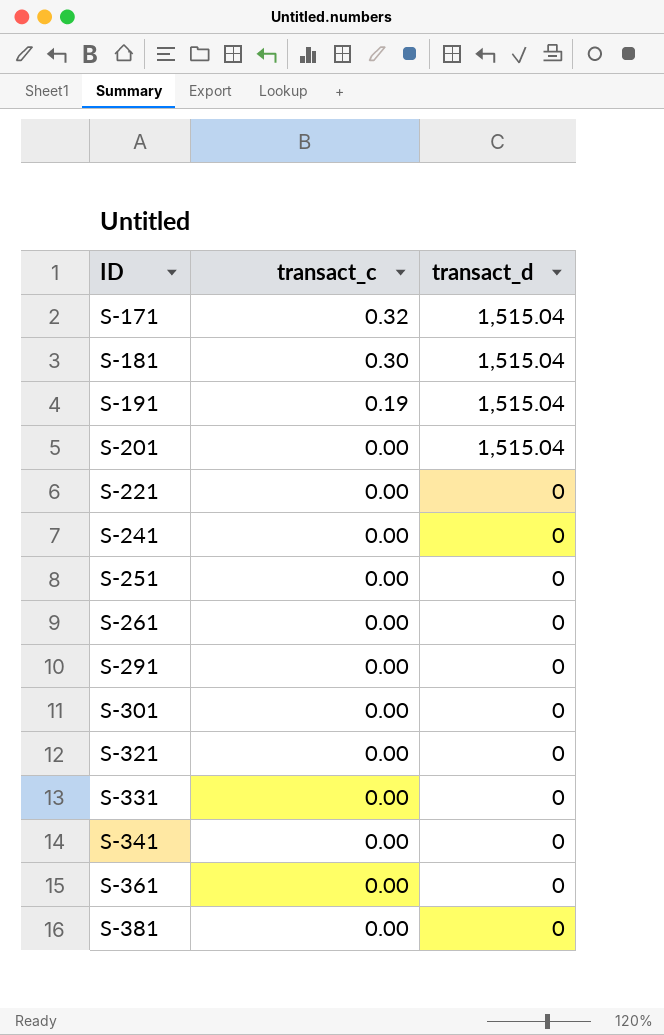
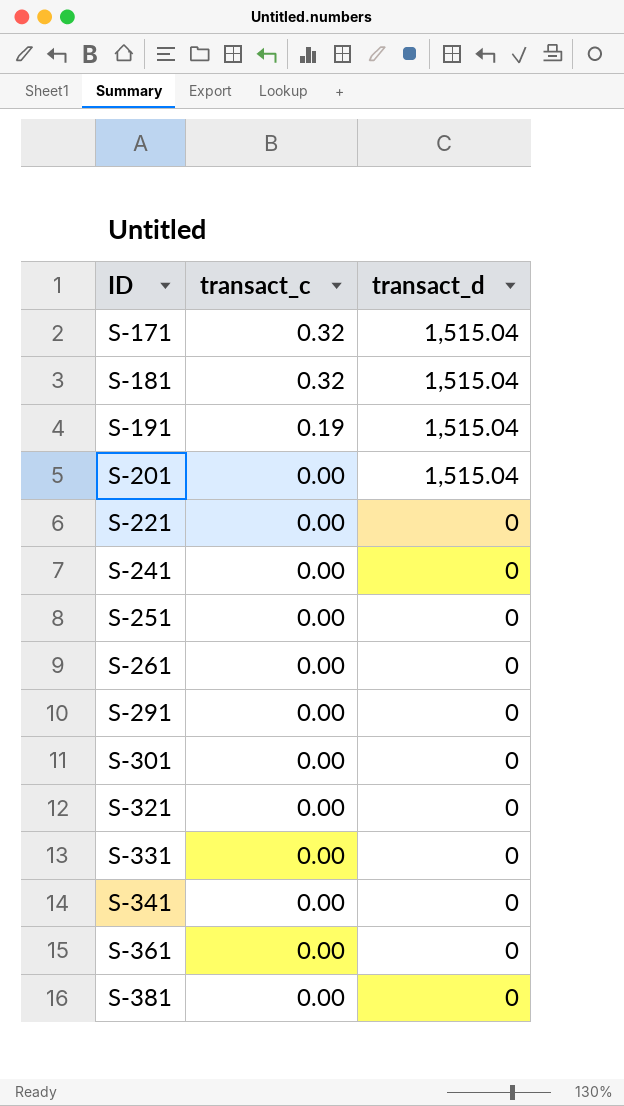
S-181 | transact_c: 0.30 -> 0.32

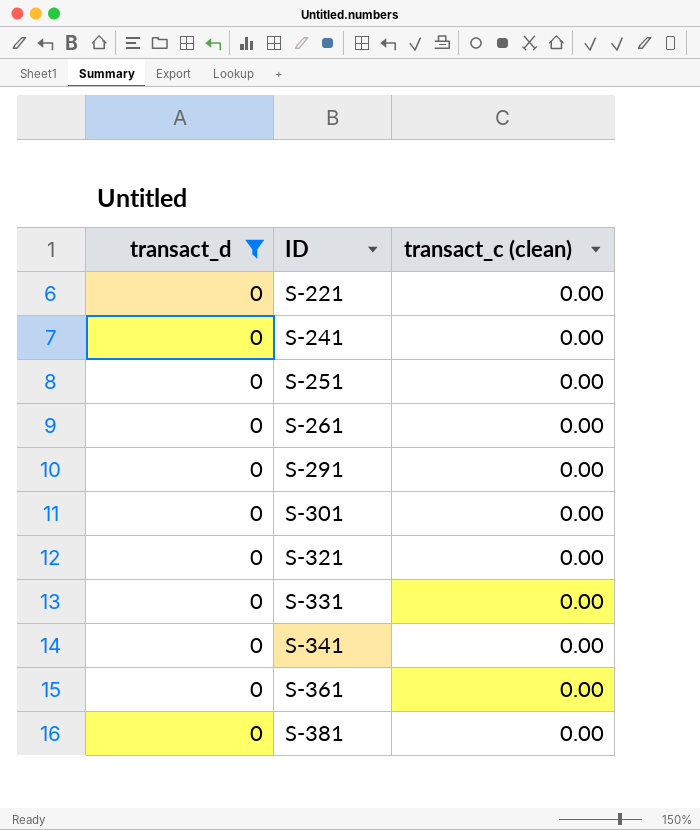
filter: none -> transact_d = 0
column transact_d | position: 3 -> 1
column name: transact_c -> transact_c (clean)

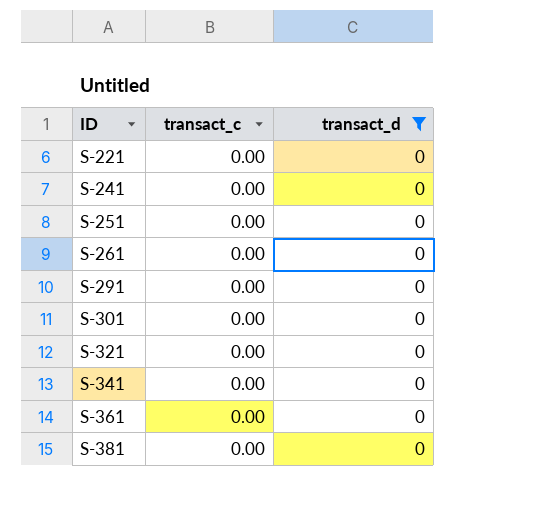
column name: transact_c (clean) -> transact_c
column transact_d | position: 1 -> 3
row S-331: 0 | 0.00 -> none

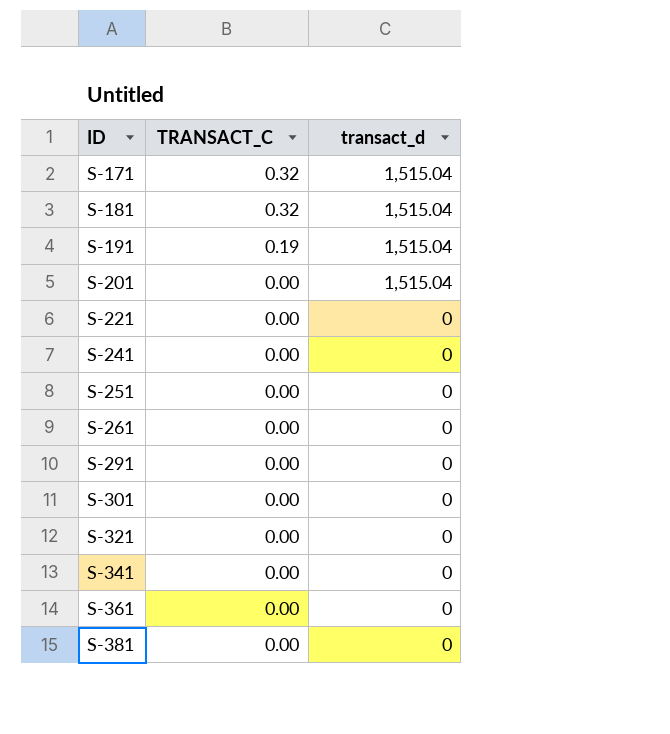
filter: transact_d = 0 -> none
column name: transact_c -> TRANSACT_C

